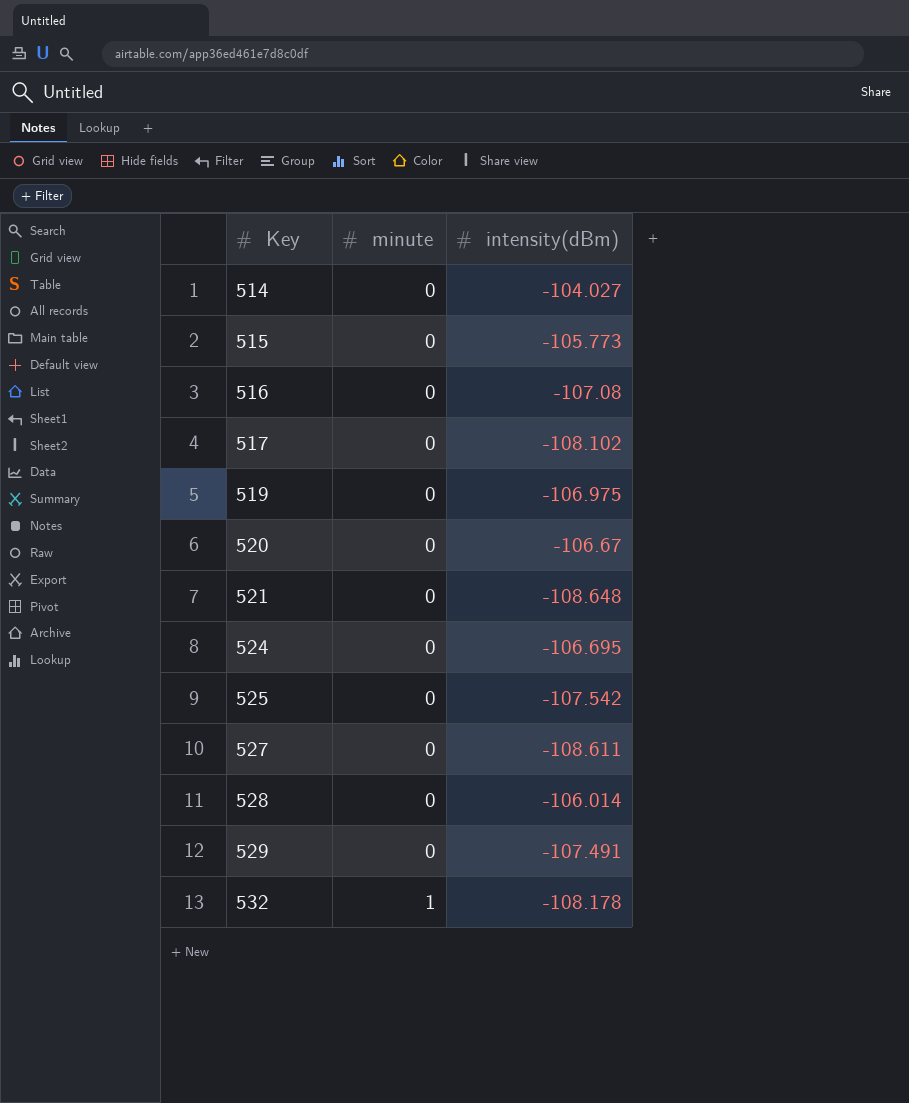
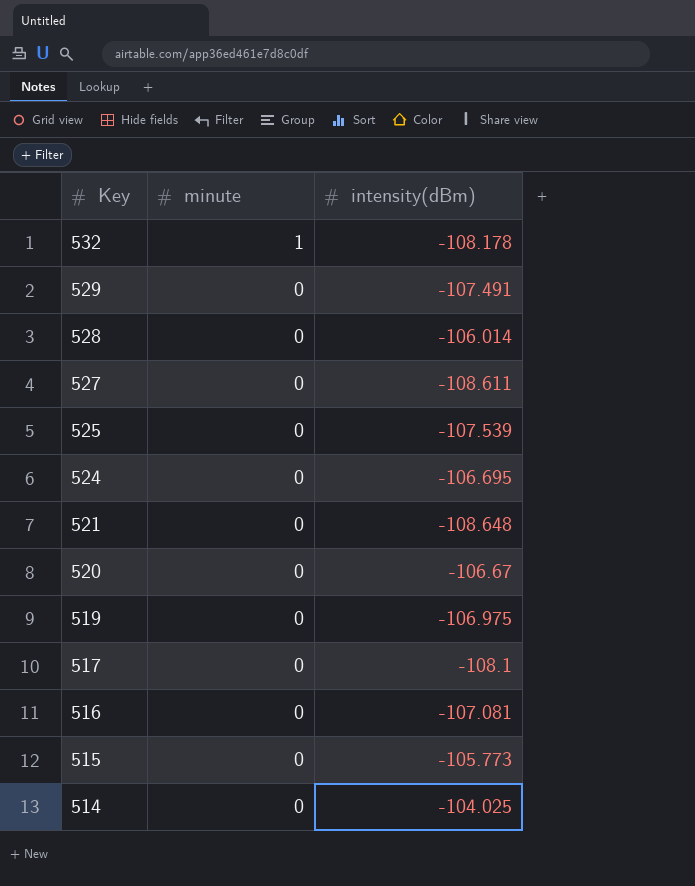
row order: Key ascending -> Key descending
525 | intensity(dBm): -107.542 -> -107.539
517 | intensity(dBm): -108.102 -> -108.1
516 | intensity(dBm): -107.08 -> -107.081
514 | intensity(dBm): -104.027 -> -104.025

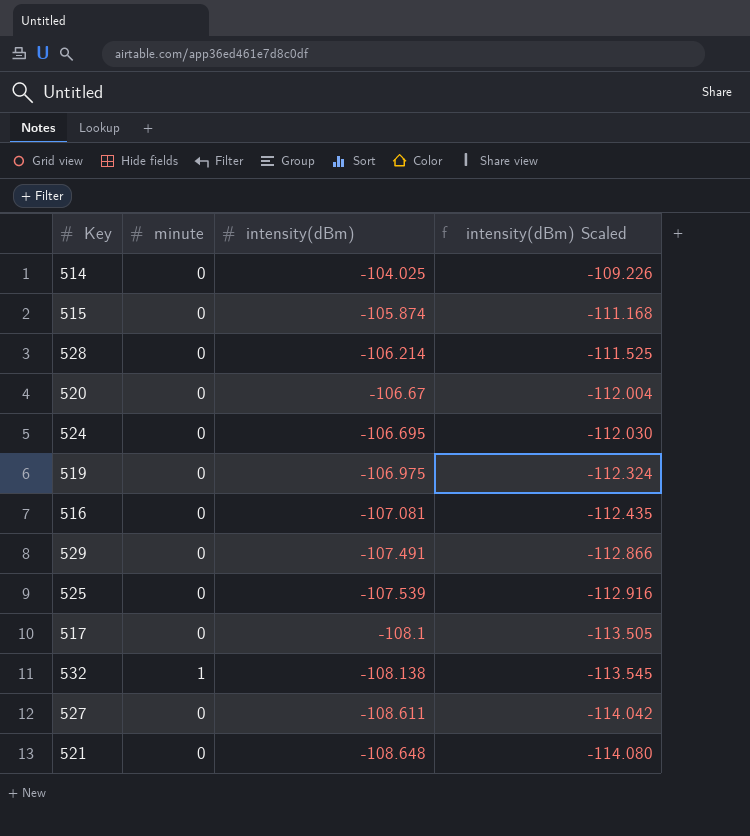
row order: Key descending -> intensity(dBm) descending
column intensity(dBm) Scaled | formula: none -> [intensity(dBm)] * 1.05
515 | intensity(dBm): -105.773 -> -105.874
528 | intensity(dBm): -106.014 -> -106.214
532 | intensity(dBm): -108.178 -> -108.138

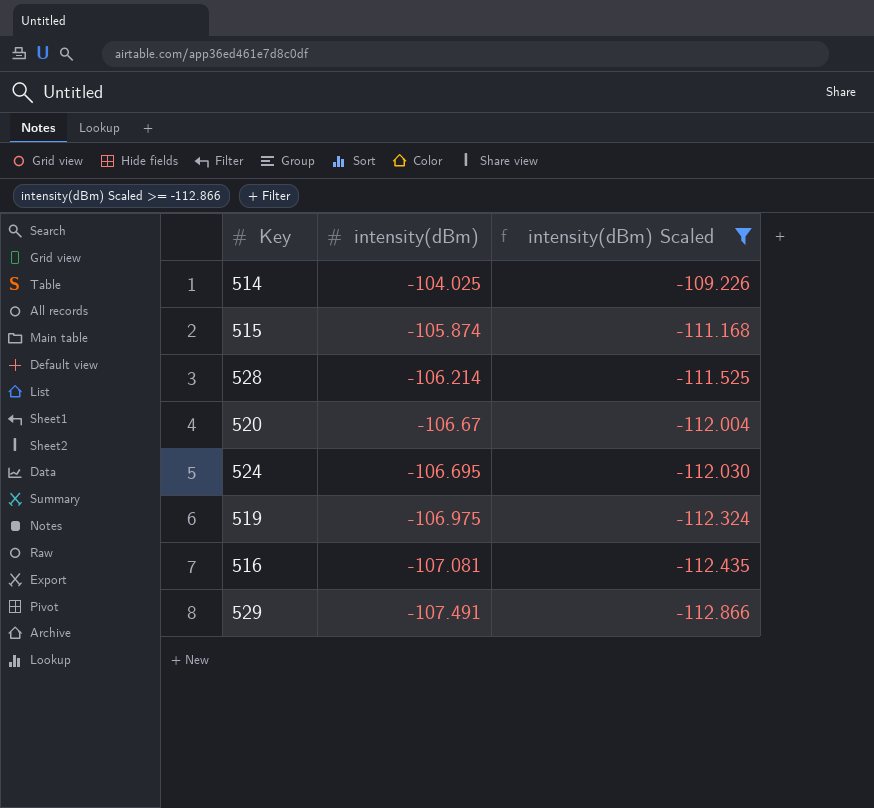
filter: none -> intensity(dBm) Scaled >= -112.866
column minute | position: 2 -> none

